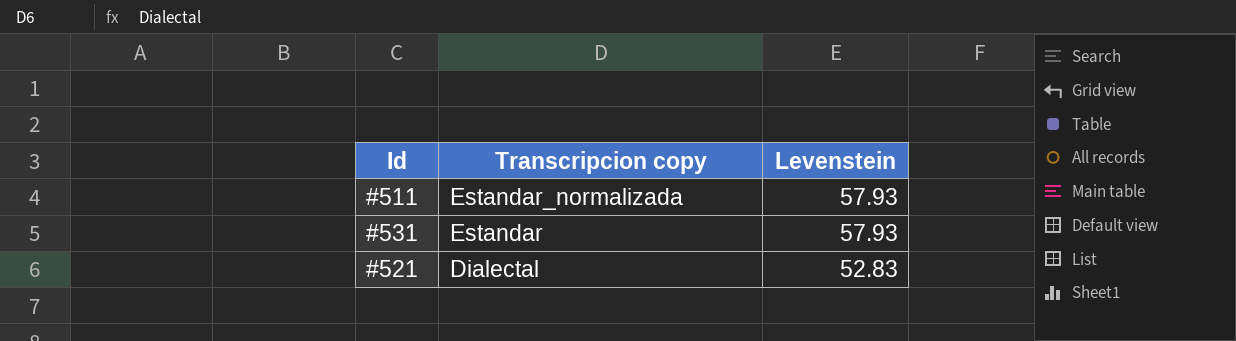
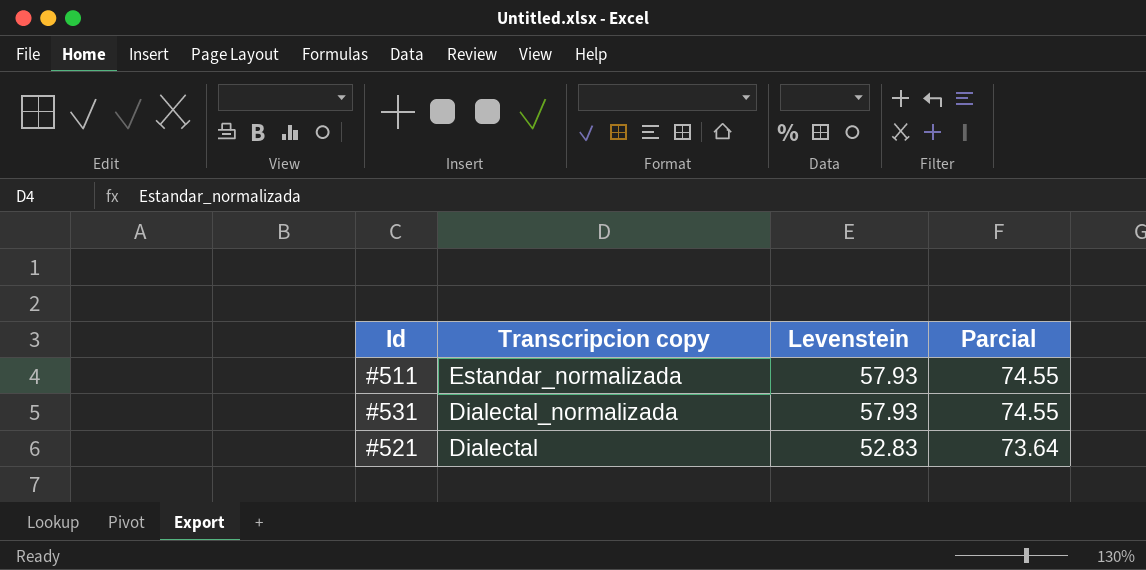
column Parcial | position: none -> 4
#531 | Transcripcion copy: Estandar -> Dialectal_normalizada

